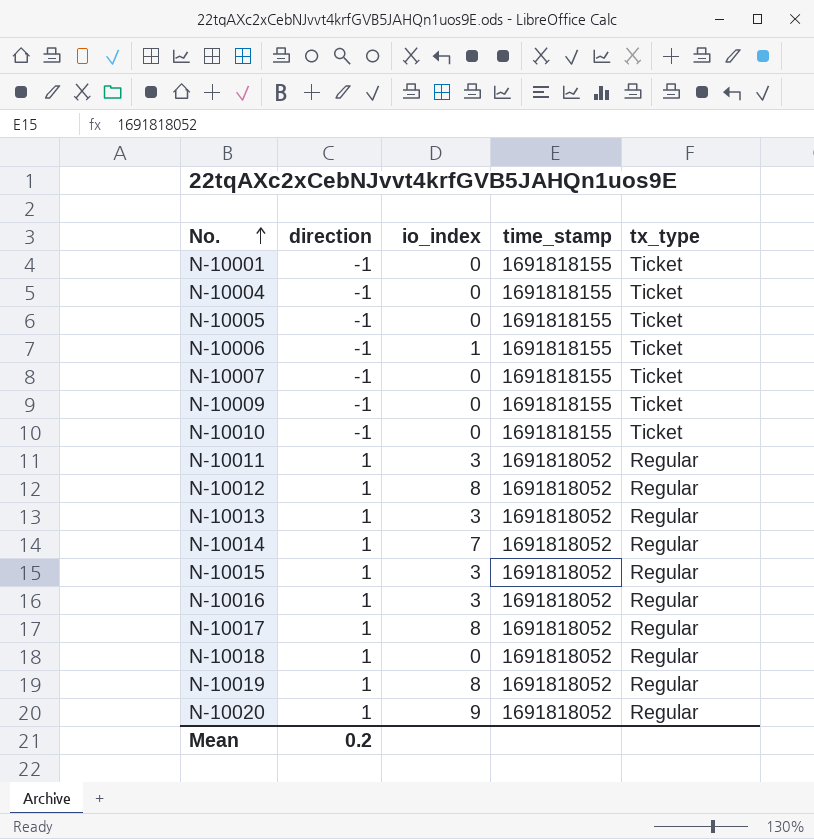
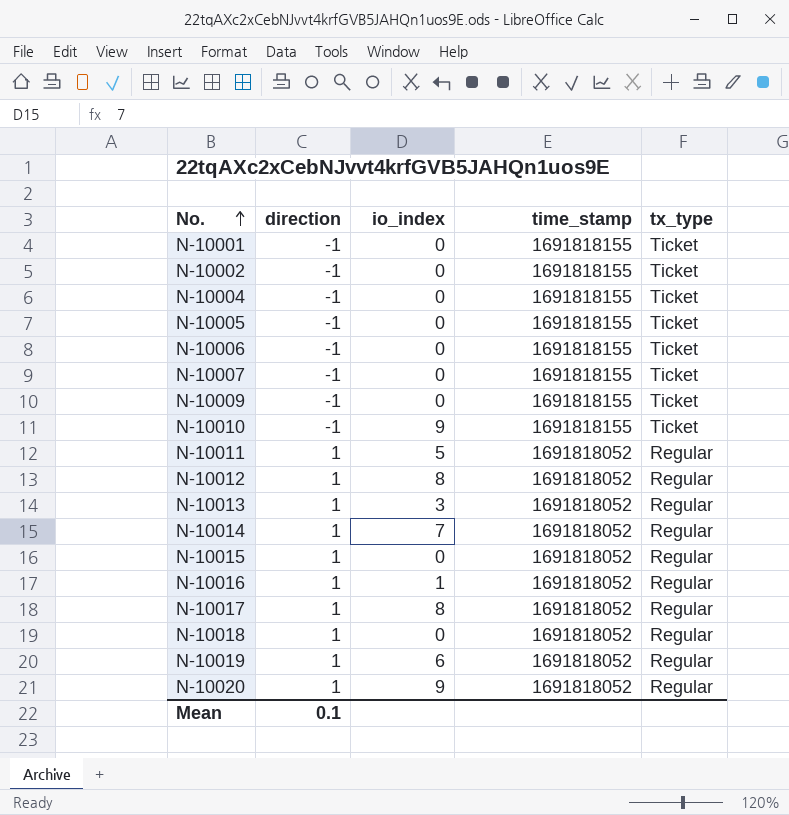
row N-10002: none -> -1 | 0 | 1691818155 | Ticket
N-10006 | io_index: 1 -> 0
N-10010 | io_index: 0 -> 9
N-10011 | io_index: 3 -> 5
N-10015 | io_index: 3 -> 0
N-10016 | io_index: 3 -> 1
N-10019 | io_index: 8 -> 6
Mean | direction: 0.2 -> 0.1

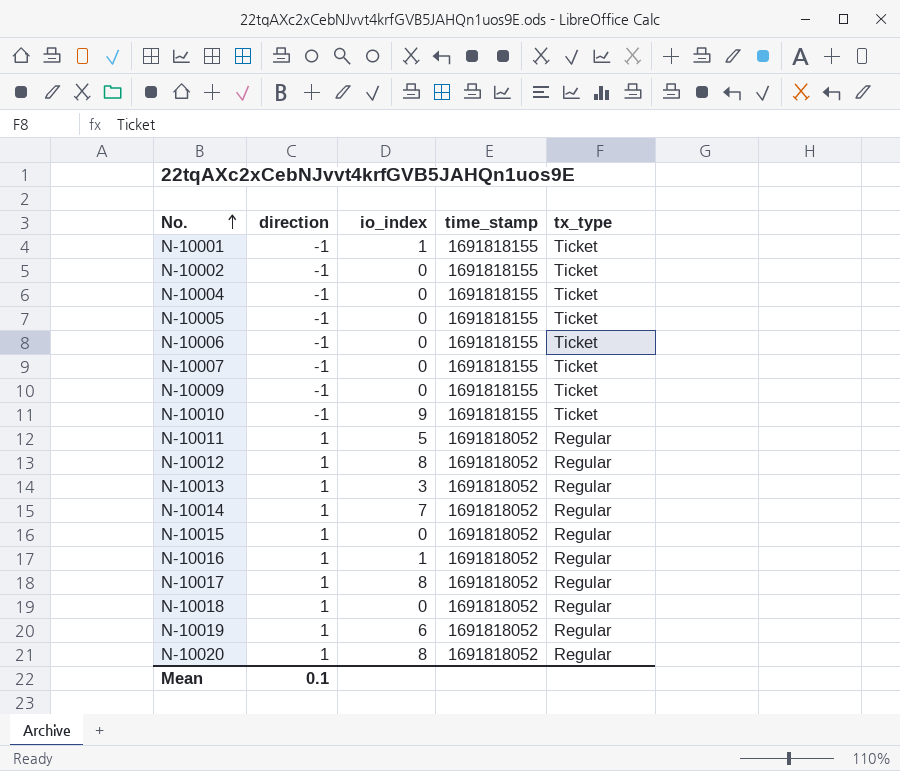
N-10001 | io_index: 0 -> 1
N-10020 | io_index: 9 -> 8

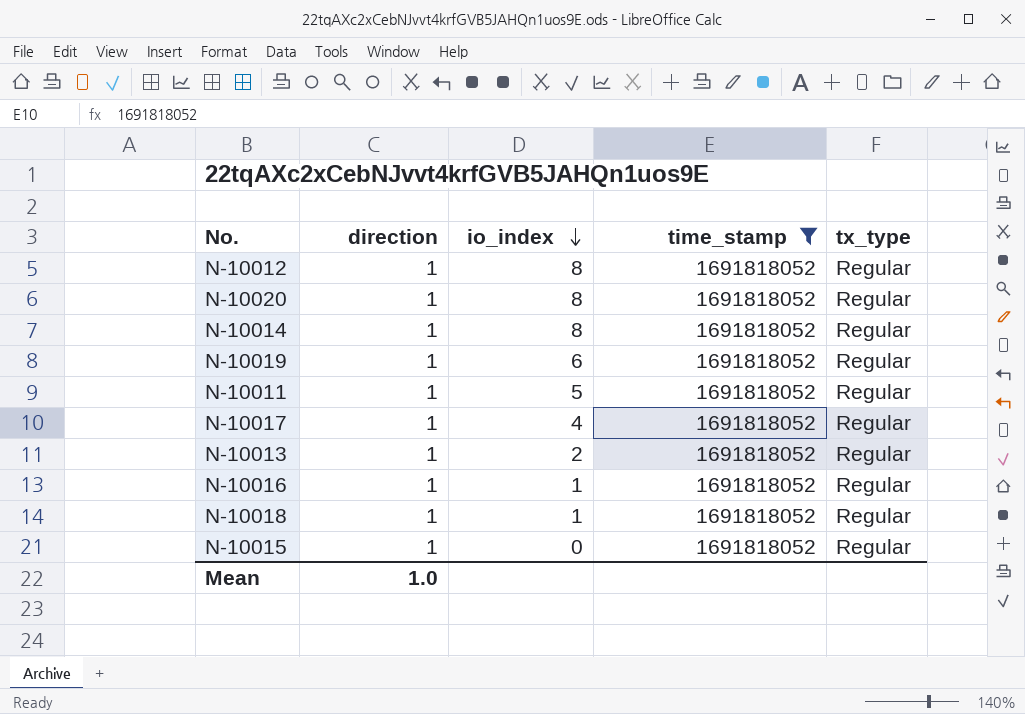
filter: none -> time_stamp = 1691818052
row order: No. ascending -> io_index descending
N-10014 | io_index: 7 -> 8
N-10017 | io_index: 8 -> 4
N-10013 | io_index: 3 -> 2
N-10018 | io_index: 0 -> 1
Mean | direction: 0.1 -> 1.0

